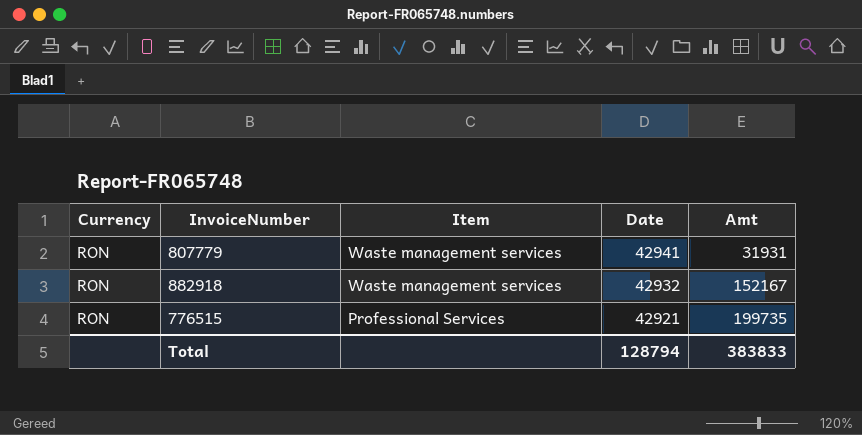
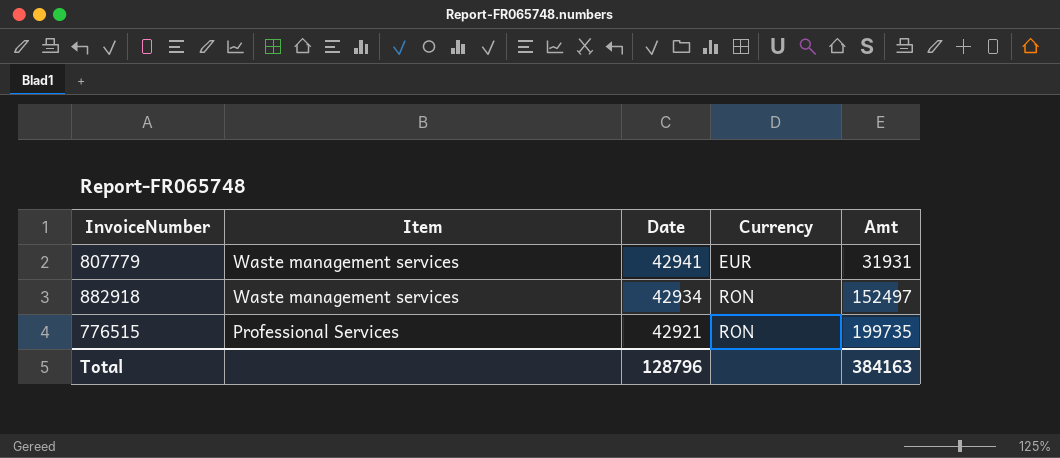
column Currency | position: 1 -> 4
807779 | Currency: RON -> EUR
882918 | Date: 42932 -> 42934
882918 | Amt: 152167 -> 152497
Total | Date: 128794 -> 128796
Total | Amt: 383833 -> 384163

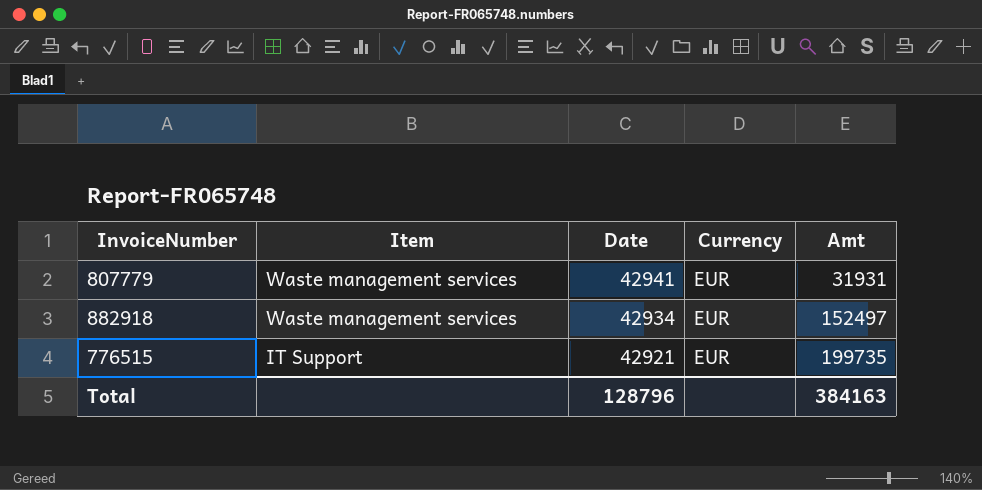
882918 | Currency: RON -> EUR
776515 | Item: Professional Services -> IT Support
776515 | Currency: RON -> EUR

